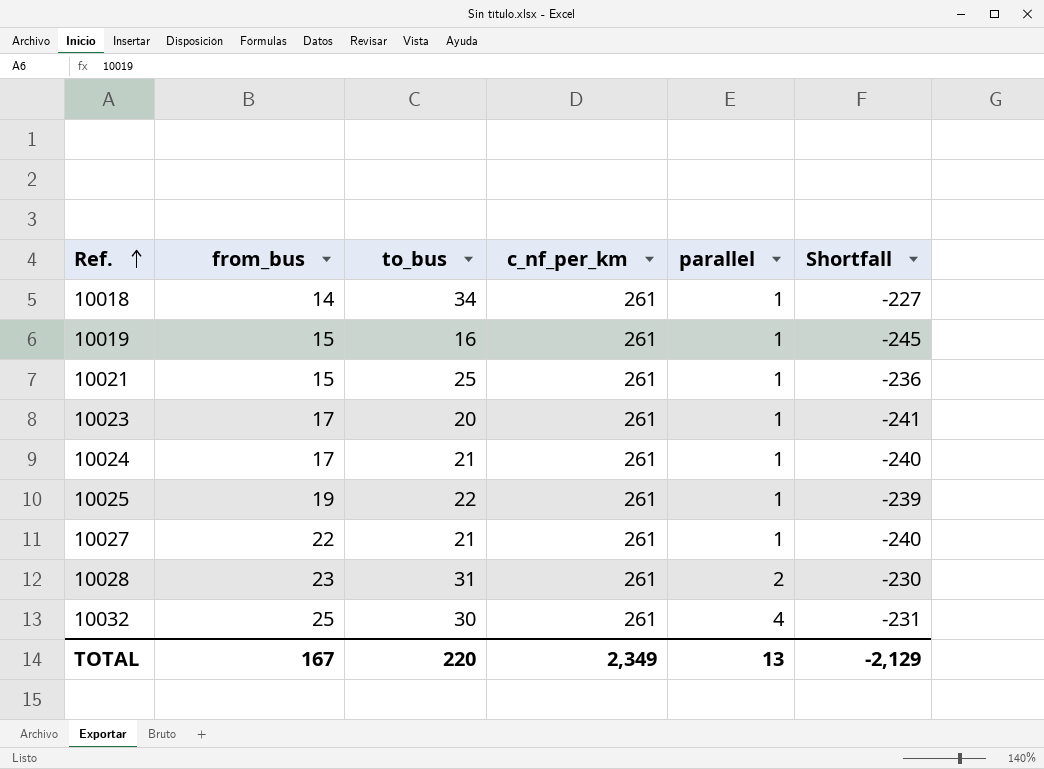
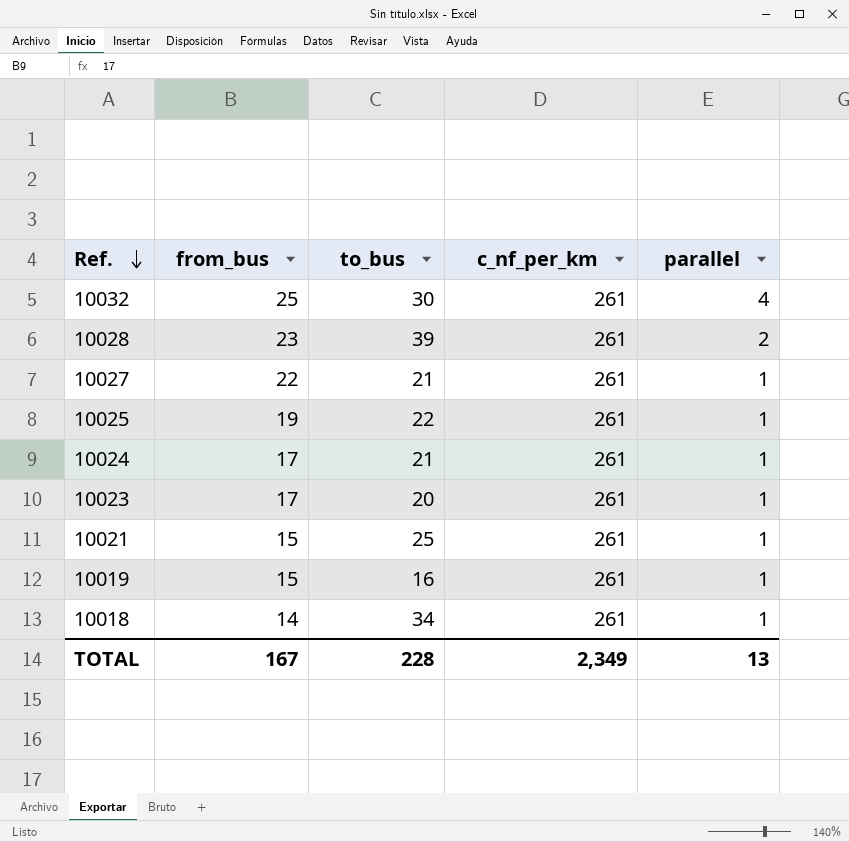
row order: Ref. ascending -> Ref. descending
column Shortfall | formula: [to_bus] - [c_nf_per_km] -> none
10028 | to_bus: 31 -> 39
TOTAL | to_bus: 220 -> 228

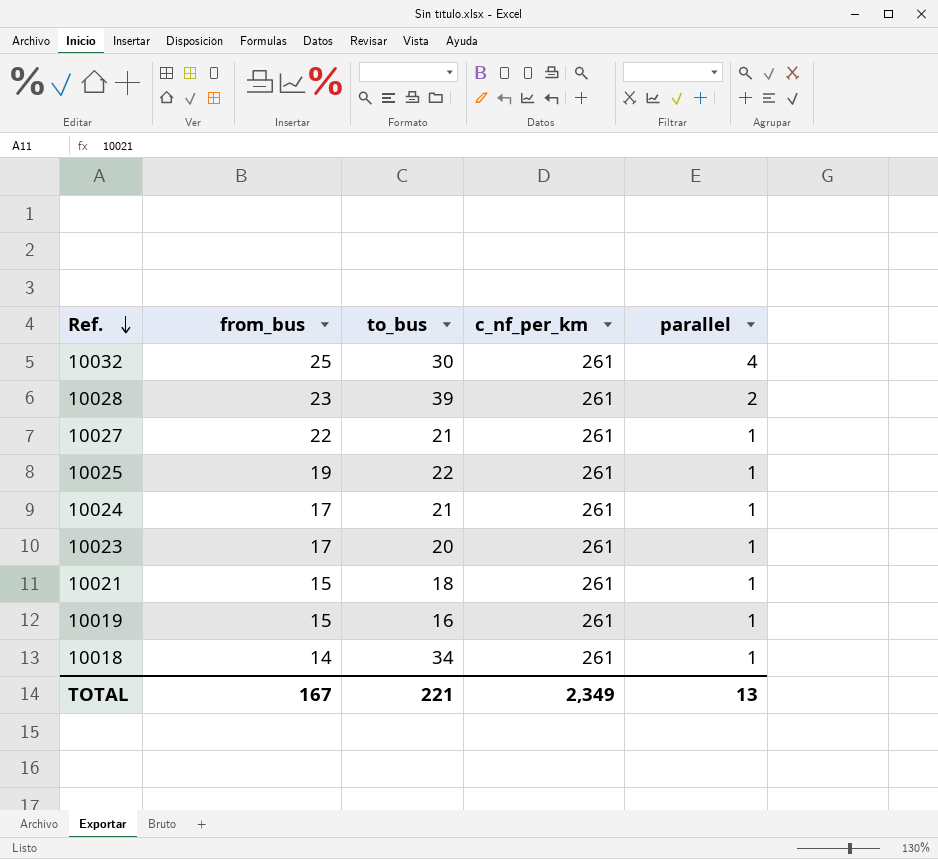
10021 | to_bus: 25 -> 18
TOTAL | to_bus: 228 -> 221

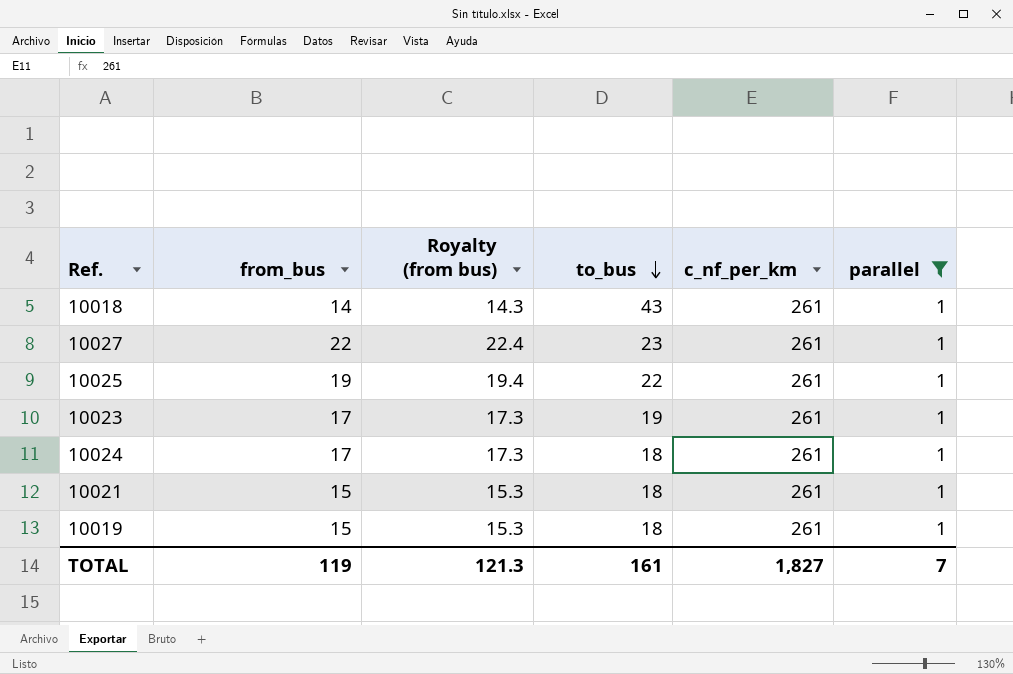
filter: none -> parallel = 1
row order: Ref. descending -> to_bus descending
column Royalty (from bus) | formula: none -> [from_bus] * 1.02
10018 | to_bus: 34 -> 43
10027 | to_bus: 21 -> 23
10023 | to_bus: 20 -> 19
10024 | to_bus: 21 -> 18
10019 | to_bus: 16 -> 18
TOTAL | from_bus: 167 -> 119
TOTAL | to_bus: 221 -> 161
TOTAL | c_nf_per_km: 2,349 -> 1,827
TOTAL | parallel: 13 -> 7

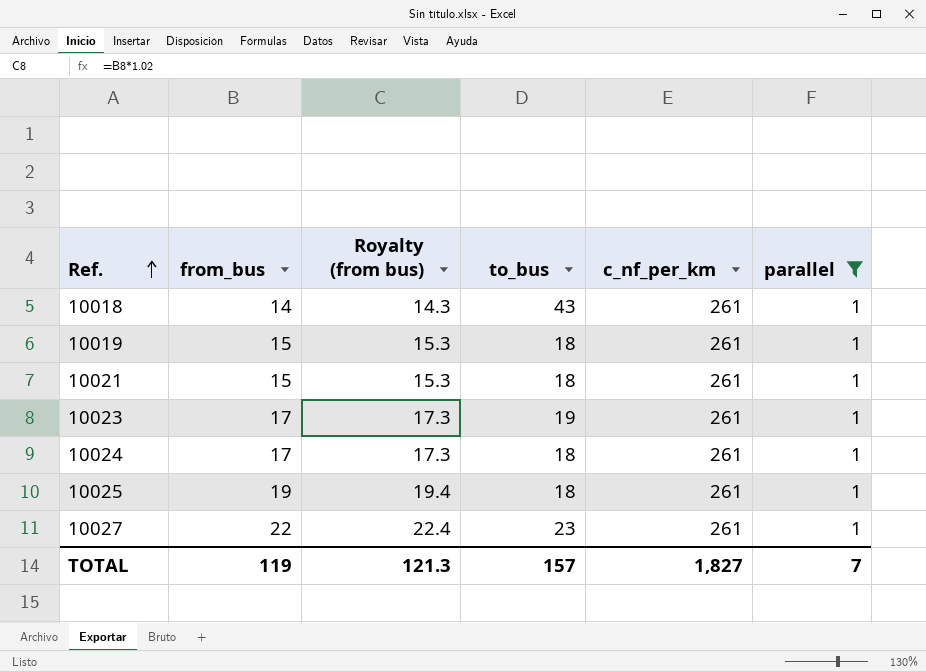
row order: to_bus descending -> Ref. ascending
10025 | to_bus: 22 -> 18
TOTAL | to_bus: 161 -> 157

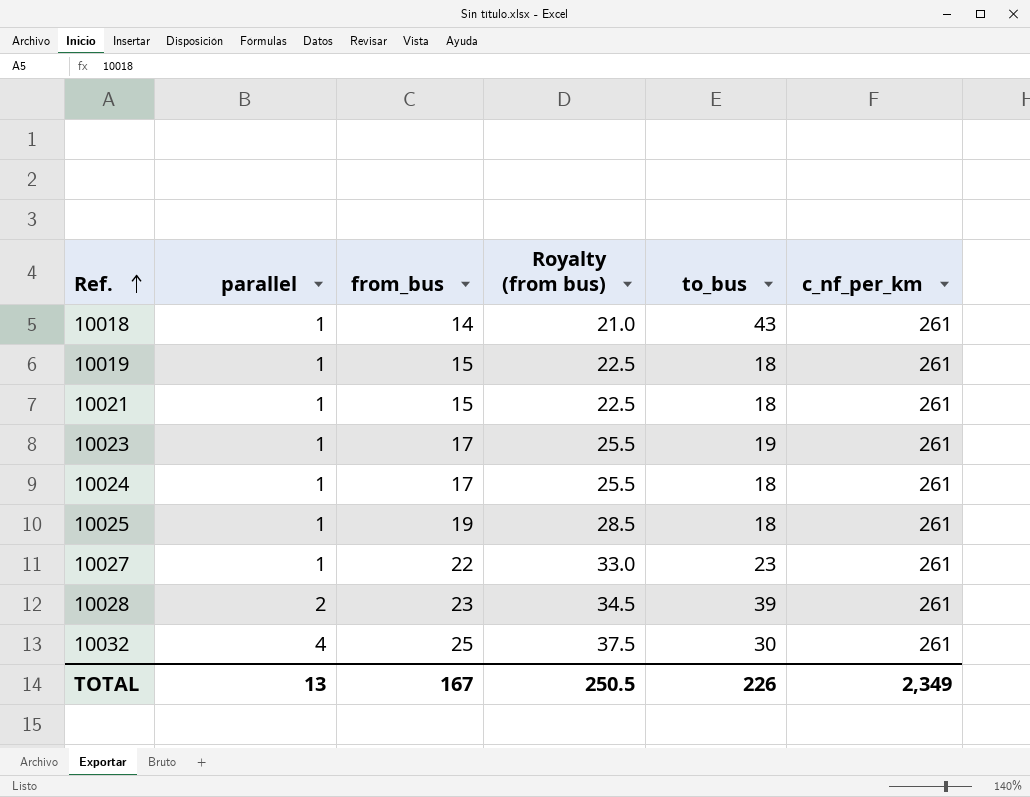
filter: parallel = 1 -> none
column parallel | position: 6 -> 2
column Royalty (from bus) | formula: [from_bus] * 1.02 -> [from_bus] * 1.5
TOTAL | parallel: 7 -> 13
TOTAL | from_bus: 119 -> 167
TOTAL | Royalty (from bus): 121.3 -> 250.5
TOTAL | to_bus: 157 -> 226
TOTAL | c_nf_per_km: 1,827 -> 2,349

